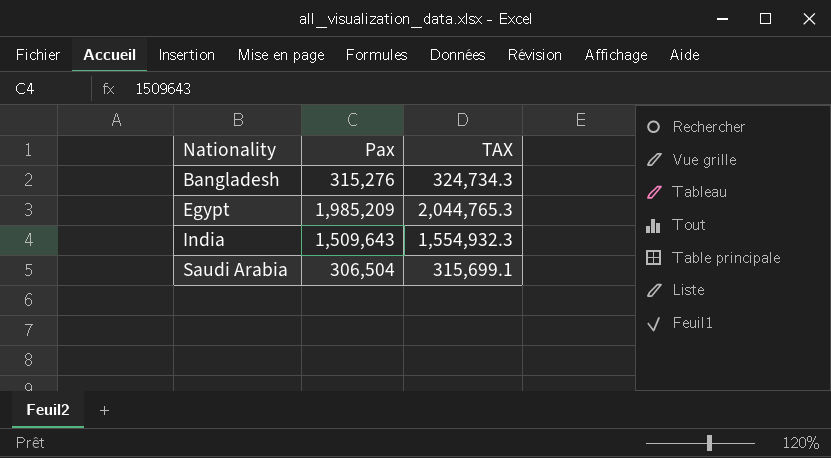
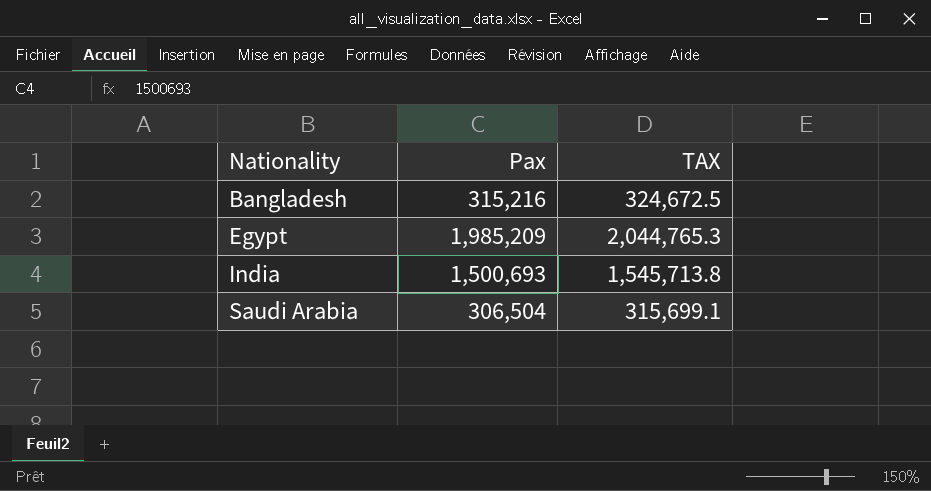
Bangladesh | Pax: 315,276 -> 315,216
Bangladesh | TAX: 324,734.3 -> 324,672.5
India | Pax: 1,509,643 -> 1,500,693
India | TAX: 1,554,932.3 -> 1,545,713.8

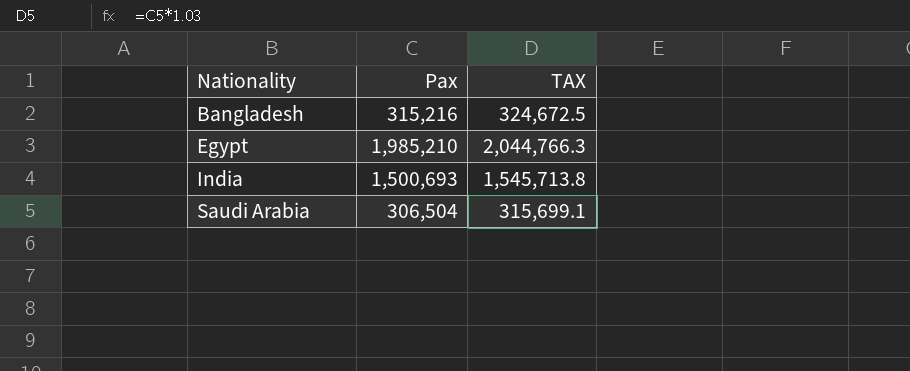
Egypt | Pax: 1,985,209 -> 1,985,210
Egypt | TAX: 2,044,765.3 -> 2,044,766.3

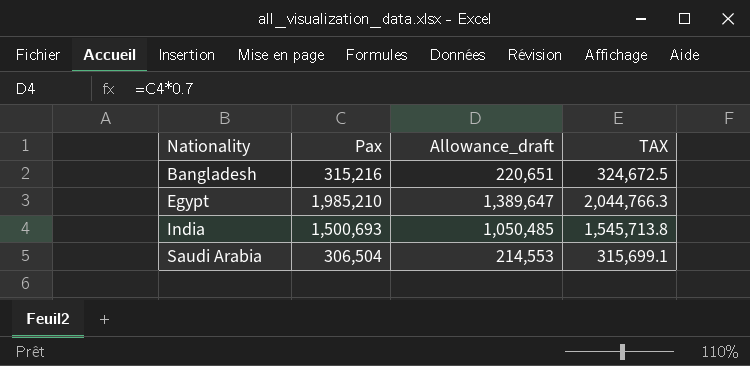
column Allowance_draft | formula: none -> [Pax] * 0.7

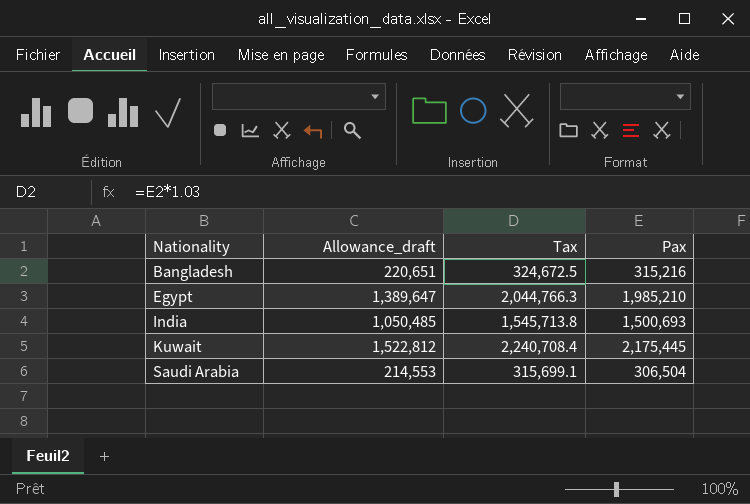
column name: TAX -> Tax
column Pax | position: 2 -> 4
row Kuwait: none -> 1,522,812 | 2,240,708.4 | 2,175,445

